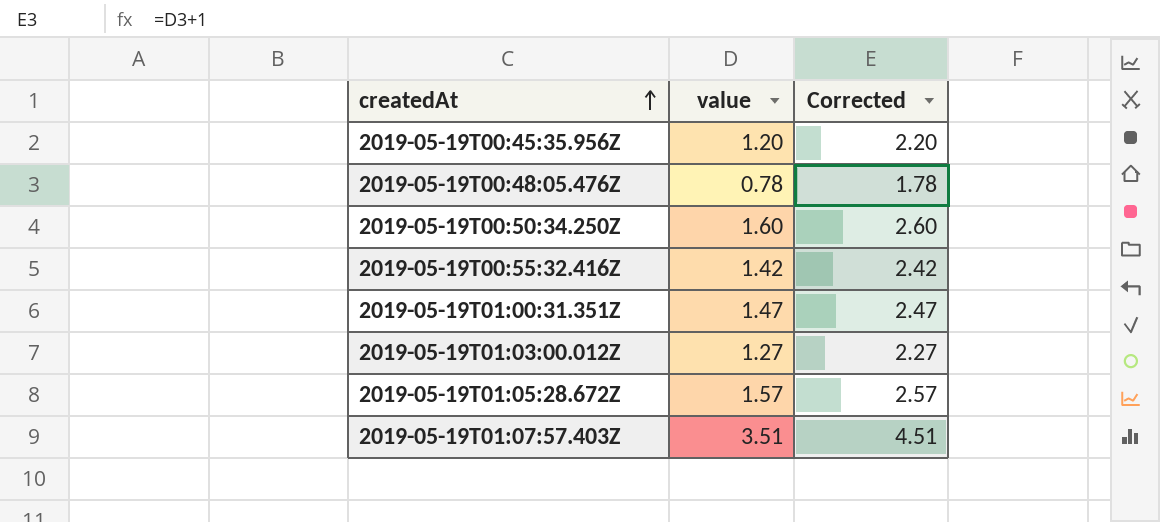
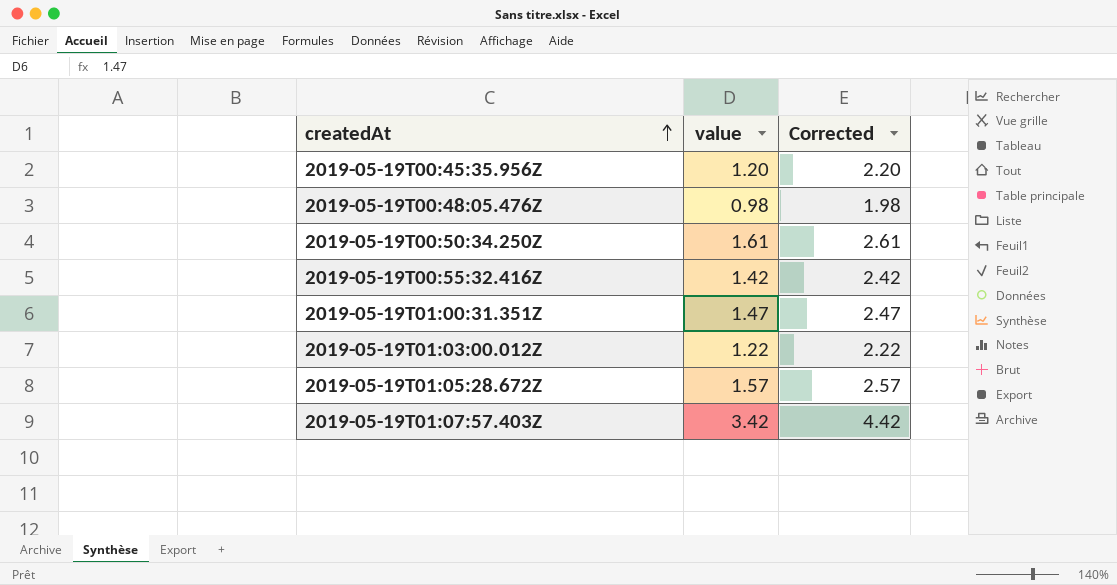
2019-05-19T00:48:05.476Z | value: 0.78 -> 0.98
2019-05-19T00:48:05.476Z | Corrected: 1.78 -> 1.98
2019-05-19T00:50:34.250Z | value: 1.60 -> 1.61
2019-05-19T00:50:34.250Z | Corrected: 2.60 -> 2.61
2019-05-19T01:03:00.012Z | value: 1.27 -> 1.22
2019-05-19T01:03:00.012Z | Corrected: 2.27 -> 2.22
2019-05-19T01:07:57.403Z | value: 3.51 -> 3.42
2019-05-19T01:07:57.403Z | Corrected: 4.51 -> 4.42

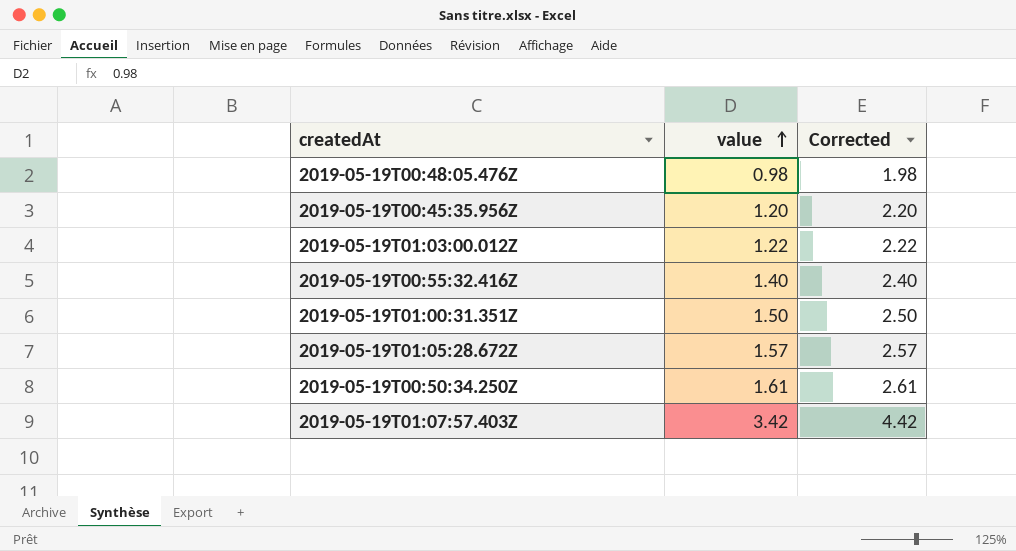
row order: createdAt ascending -> value ascending
2019-05-19T00:55:32.416Z | value: 1.42 -> 1.40
2019-05-19T00:55:32.416Z | Corrected: 2.42 -> 2.40
2019-05-19T01:00:31.351Z | value: 1.47 -> 1.50
2019-05-19T01:00:31.351Z | Corrected: 2.47 -> 2.50

